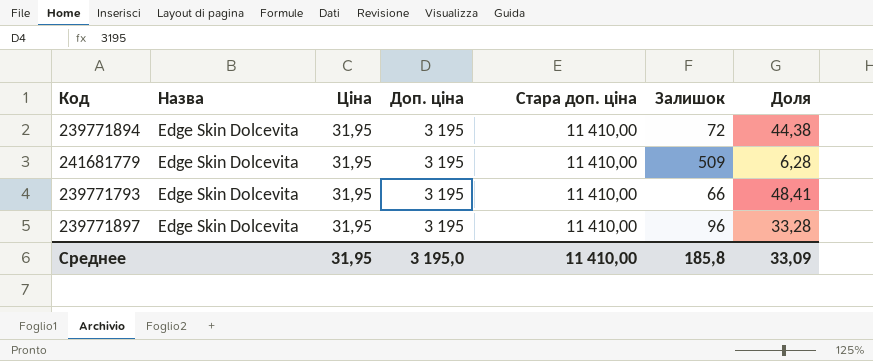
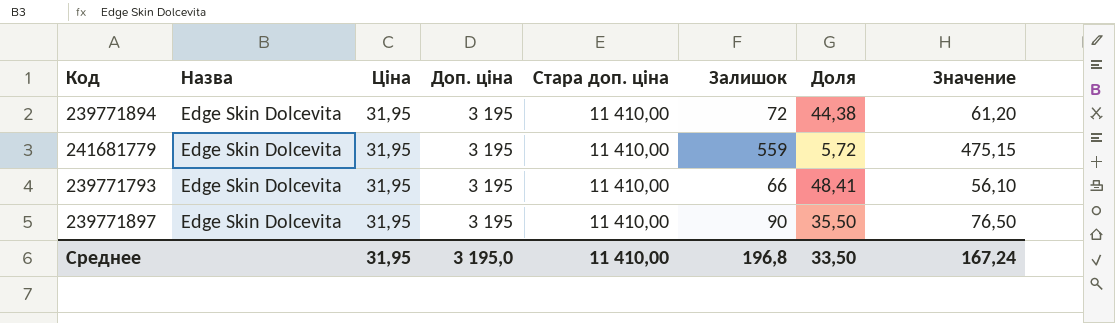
column Значение | formula: none -> [Залишок] * 0,85
241681779 | Залишок: 509 -> 559
241681779 | Доля: 6,28 -> 5,72
239771897 | Залишок: 96 -> 90
239771897 | Доля: 33,28 -> 35,50
Среднее | Залишок: 185,8 -> 196,8
Среднее | Доля: 33,09 -> 33,50

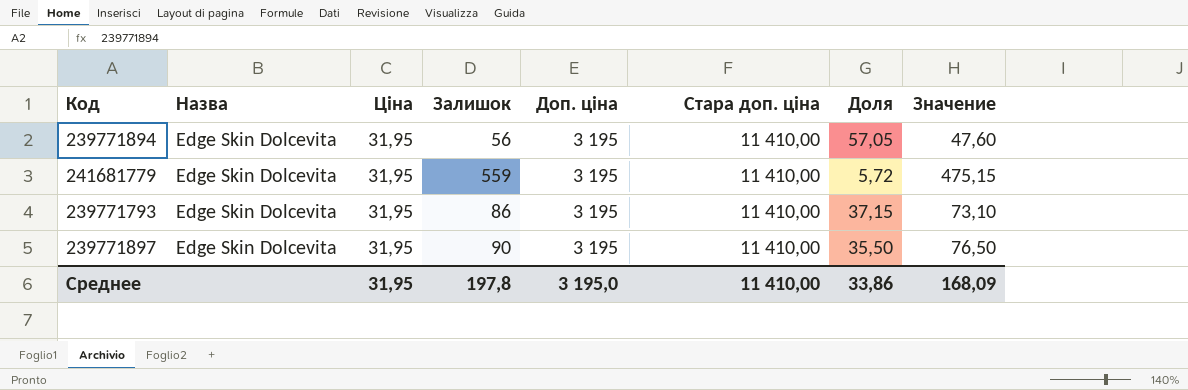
column Залишок | position: 6 -> 4
239771894 | Залишок: 72 -> 56
239771894 | Доля: 44,38 -> 57,05
239771894 | Значение: 61,20 -> 47,60
239771793 | Залишок: 66 -> 86
239771793 | Доля: 48,41 -> 37,15
239771793 | Значение: 56,10 -> 73,10
Среднее | Залишок: 196,8 -> 197,8
Среднее | Доля: 33,50 -> 33,86
Среднее | Значение: 167,24 -> 168,09

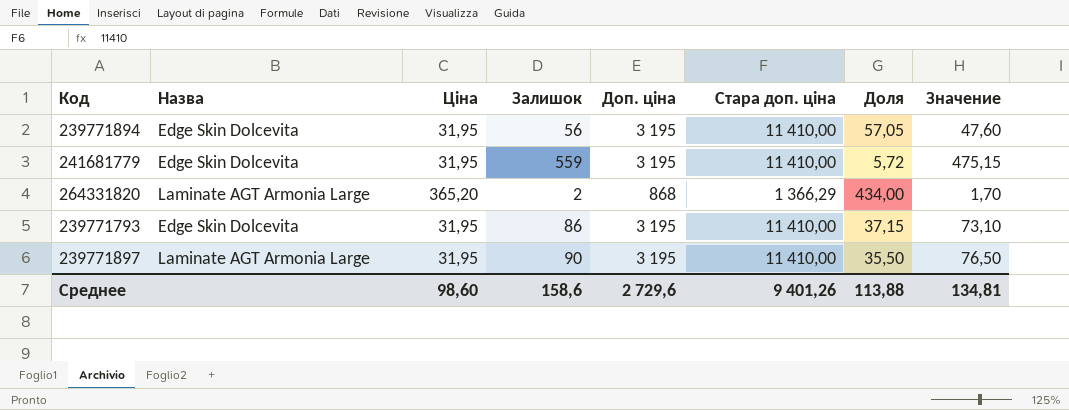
row 264331820: none -> Laminate AGT Armonia Large | 365,20 | 2 | 868 | 1 366,29 | 434,00 | 1,70
239771897 | Назва: Edge Skin Dolcevita -> Laminate AGT Armonia Large
Среднее | Ціна: 31,95 -> 98,60
Среднее | Залишок: 197,8 -> 158,6
Среднее | Доп. ціна: 3 195,0 -> 2 729,6
Среднее | Стара доп. ціна: 11 410,00 -> 9 401,26
Среднее | Доля: 33,86 -> 113,88
Среднее | Значение: 168,09 -> 134,81

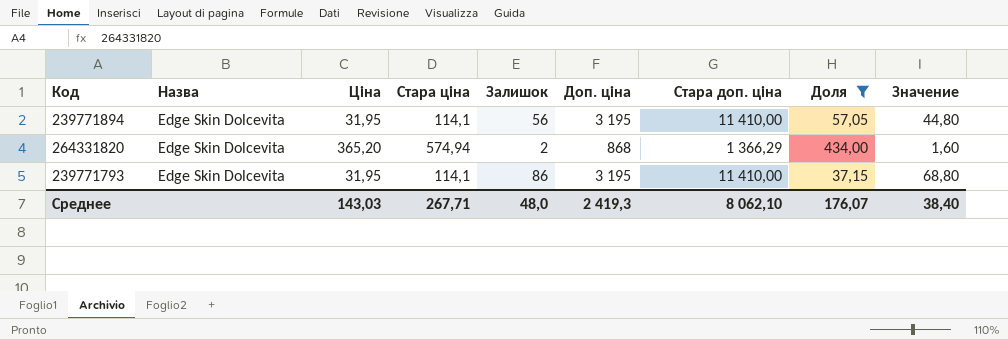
filter: none -> Доля >= 37,15
column Стара ціна | position: none -> 4
column Значение | formula: [Залишок] * 0,85 -> [Залишок] * 0,8
264331820 | Назва: Laminate AGT Armonia Large -> Edge Skin Dolcevita
Среднее | Ціна: 98,60 -> 143,03
Среднее | Залишок: 158,6 -> 48,0
Среднее | Доп. ціна: 2 729,6 -> 2 419,3
Среднее | Стара доп. ціна: 9 401,26 -> 8 062,10
Среднее | Доля: 113,88 -> 176,07
Среднее | Значение: 134,81 -> 38,40

